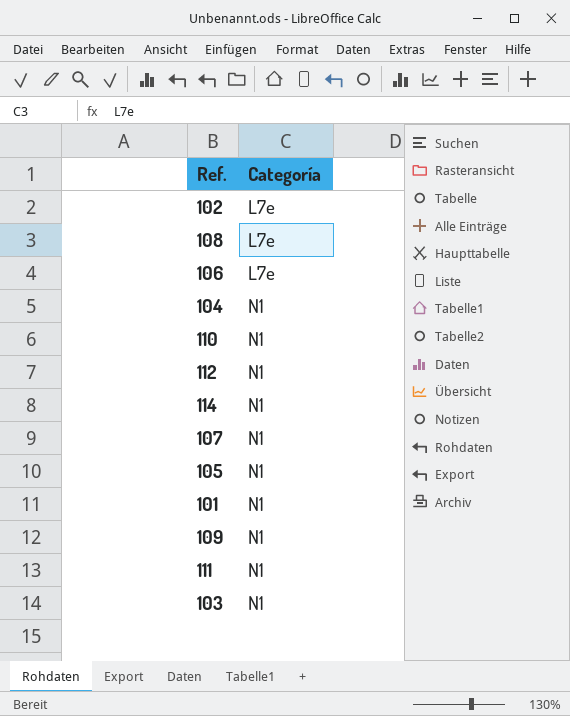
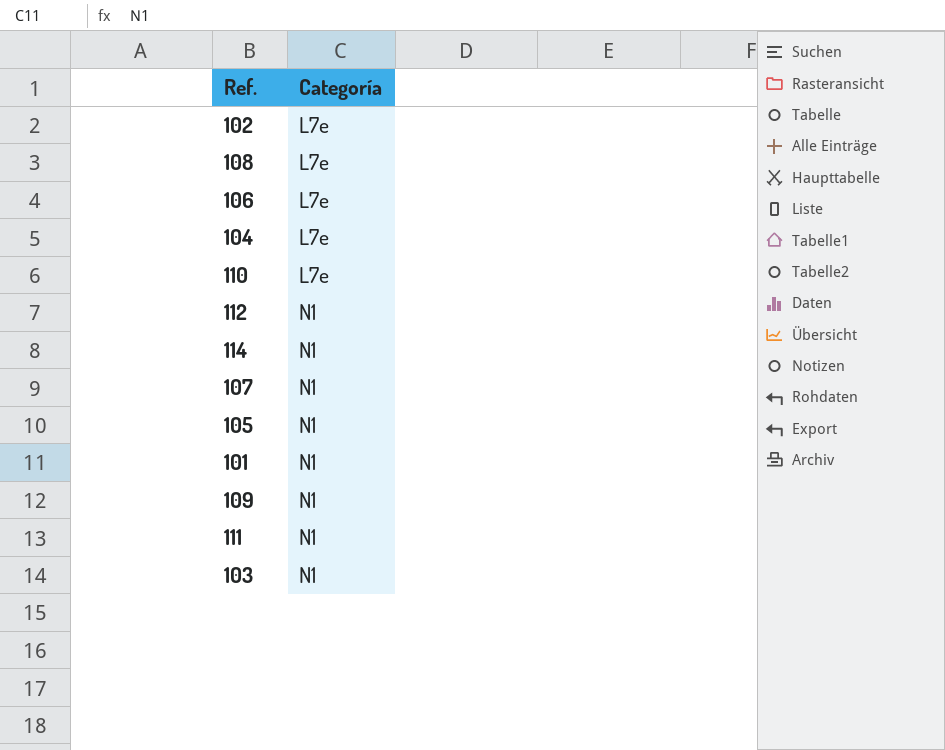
104 | Categoría: N1 -> L7e
110 | Categoría: N1 -> L7e

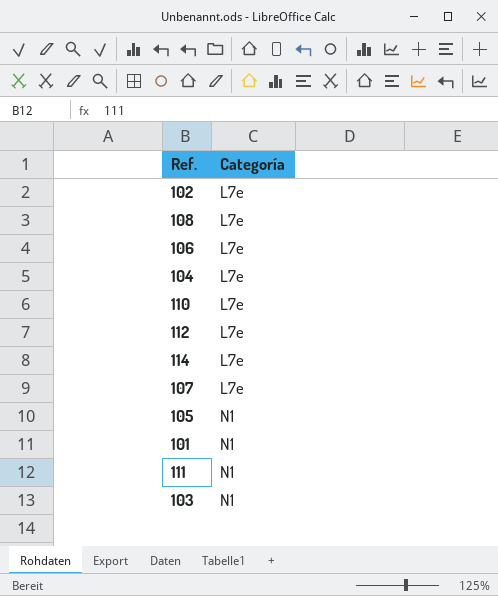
row 109: N1 -> none
112 | Categoría: N1 -> L7e
114 | Categoría: N1 -> L7e
107 | Categoría: N1 -> L7e

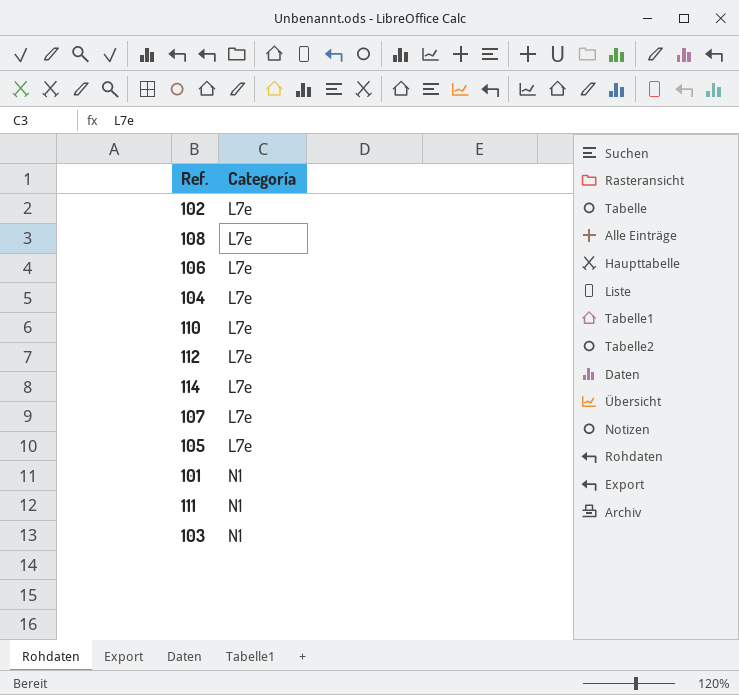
105 | Categoría: N1 -> L7e

